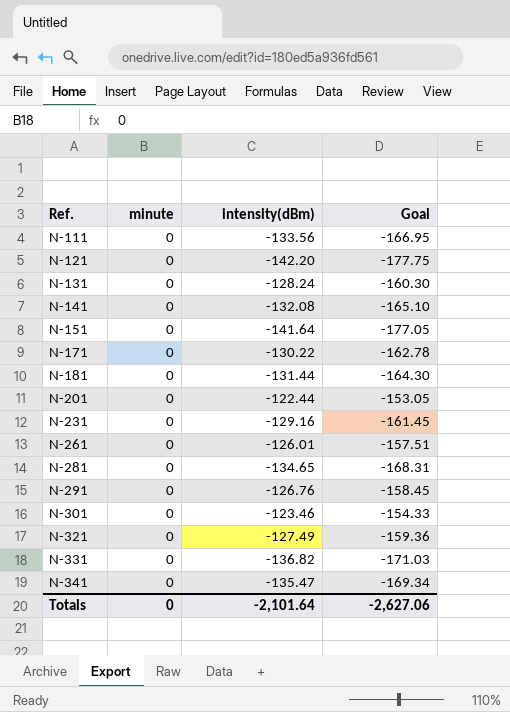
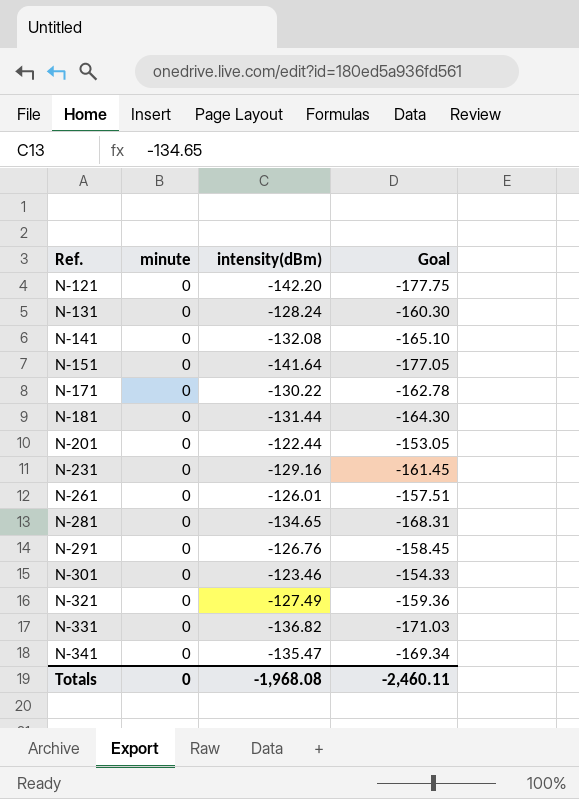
row N-111: 0 | -133.56 | -166.95 -> none
Totals | intensity(dBm): -2,101.64 -> -1,968.08
Totals | Goal: -2,627.06 -> -2,460.11

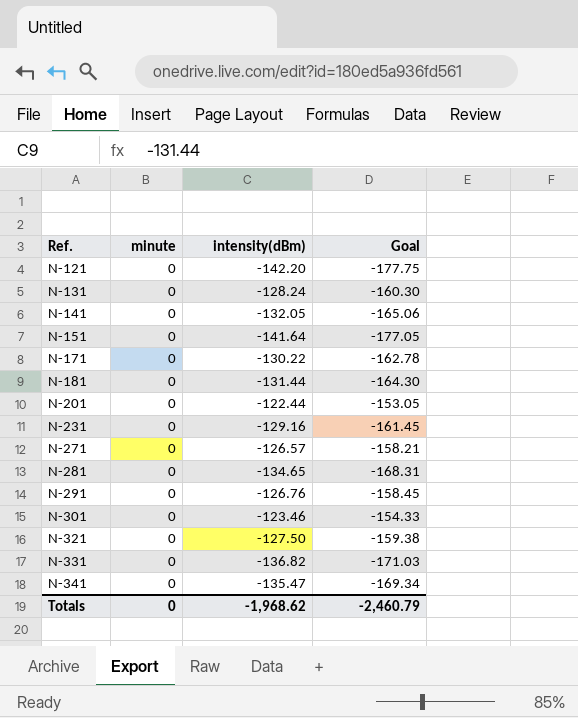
row N-261: 0 | -126.01 | -157.51 -> none
N-141 | intensity(dBm): -132.08 -> -132.05
N-141 | Goal: -165.10 -> -165.06
row N-271: none -> 0 | -126.57 | -158.21
N-321 | intensity(dBm): -127.49 -> -127.50
N-321 | Goal: -159.36 -> -159.38
Totals | intensity(dBm): -1,968.08 -> -1,968.62
Totals | Goal: -2,460.11 -> -2,460.79

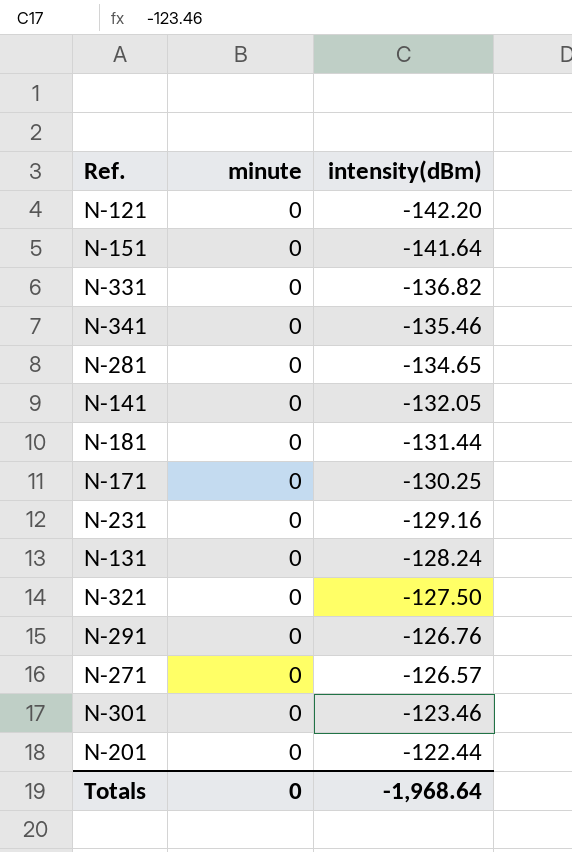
row order: Ref. ascending -> intensity(dBm) ascending
column Goal | formula: [intensity(dBm)] * 1.25 -> none
N-341 | intensity(dBm): -135.47 -> -135.46
N-171 | intensity(dBm): -130.22 -> -130.25
Totals | intensity(dBm): -1,968.62 -> -1,968.64

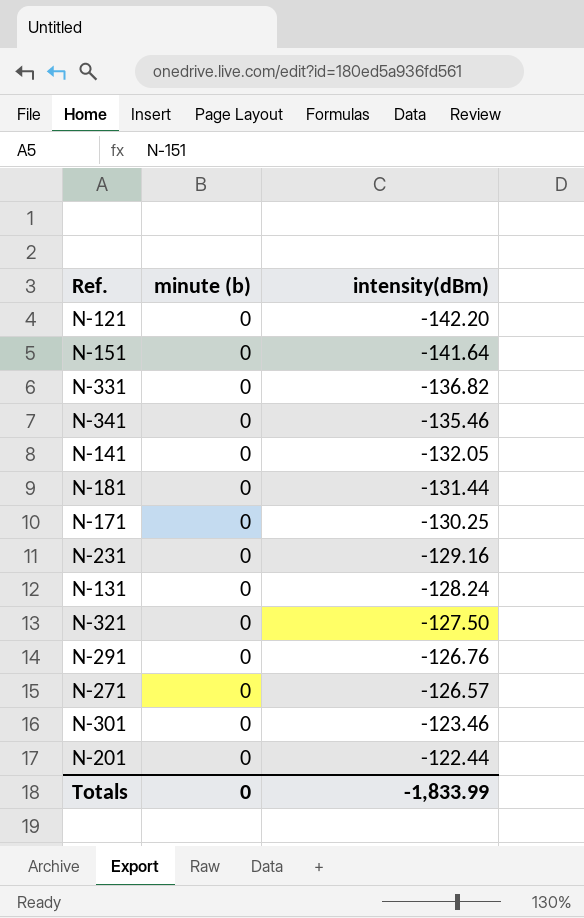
column name: minute -> minute (b)
row N-281: 0 | -134.65 -> none
Totals | intensity(dBm): -1,968.64 -> -1,833.99

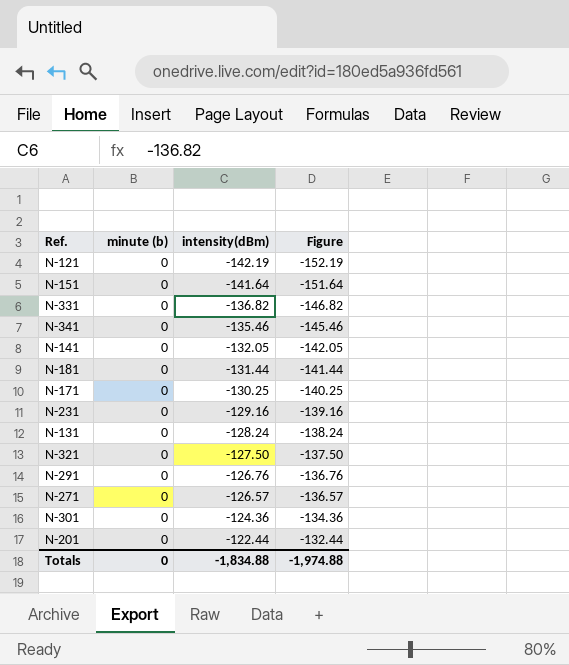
column Figure | formula: none -> [intensity(dBm)] - 10
N-121 | intensity(dBm): -142.20 -> -142.19
N-301 | intensity(dBm): -123.46 -> -124.36
Totals | intensity(dBm): -1,833.99 -> -1,834.88

